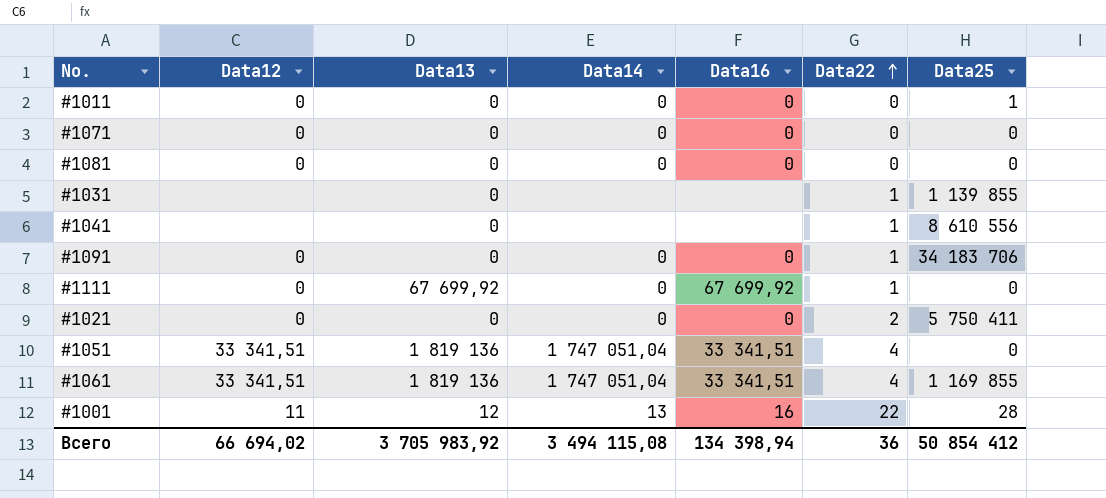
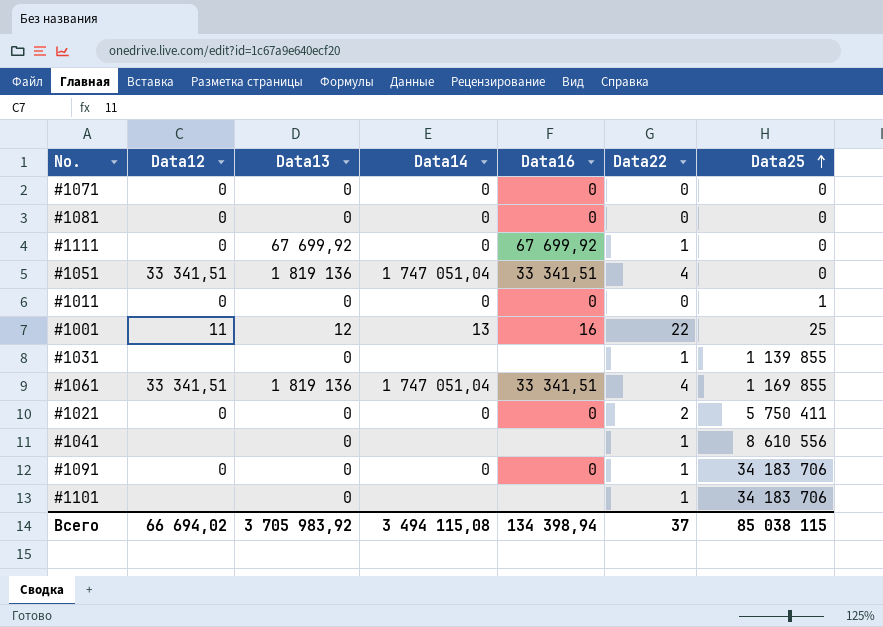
row order: Data22 ascending -> Data25 ascending
#1001 | Data25: 28 -> 25
row #1101: none -> none | 0 | none | none | 1 | 34 183 706
Всего | Data22: 36 -> 37
Всего | Data25: 50 854 412 -> 85 038 115

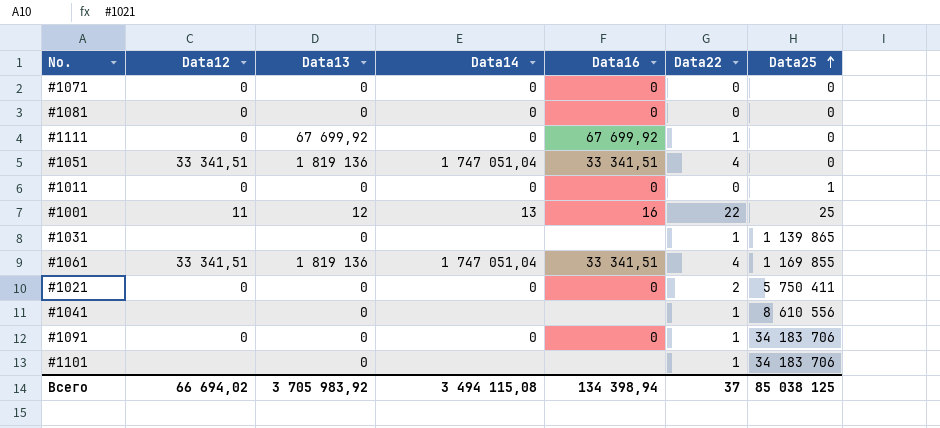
#1031 | Data25: 1 139 855 -> 1 139 865
Всего | Data25: 85 038 115 -> 85 038 125

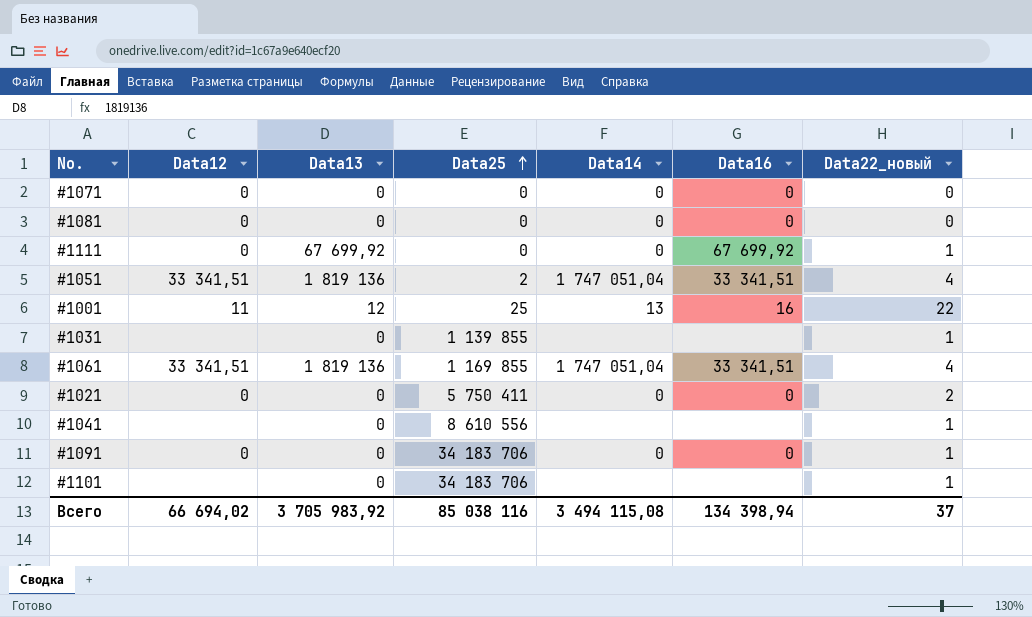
column Data25 | position: 7 -> 4
column name: Data22 -> Data22_новый
row #1011: 0 | 0 | 0 | 0 | 0 | 1 -> none
#1051 | Data25: 0 -> 2
#1031 | Data25: 1 139 865 -> 1 139 855
Всего | Data25: 85 038 125 -> 85 038 116

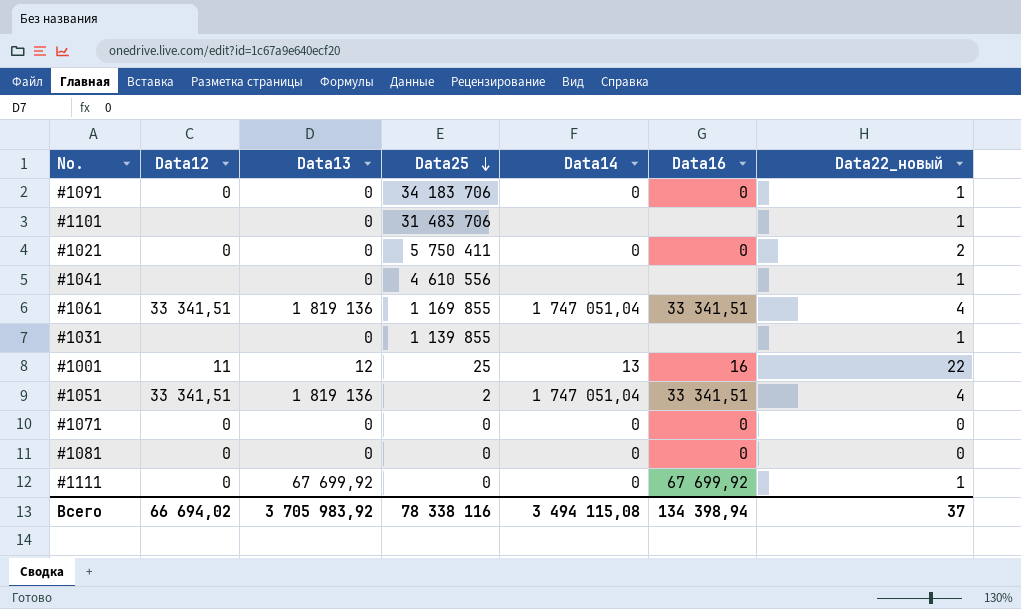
row order: Data25 ascending -> Data25 descending
#1101 | Data25: 34 183 706 -> 31 483 706
#1041 | Data25: 8 610 556 -> 4 610 556
Всего | Data25: 85 038 116 -> 78 338 116

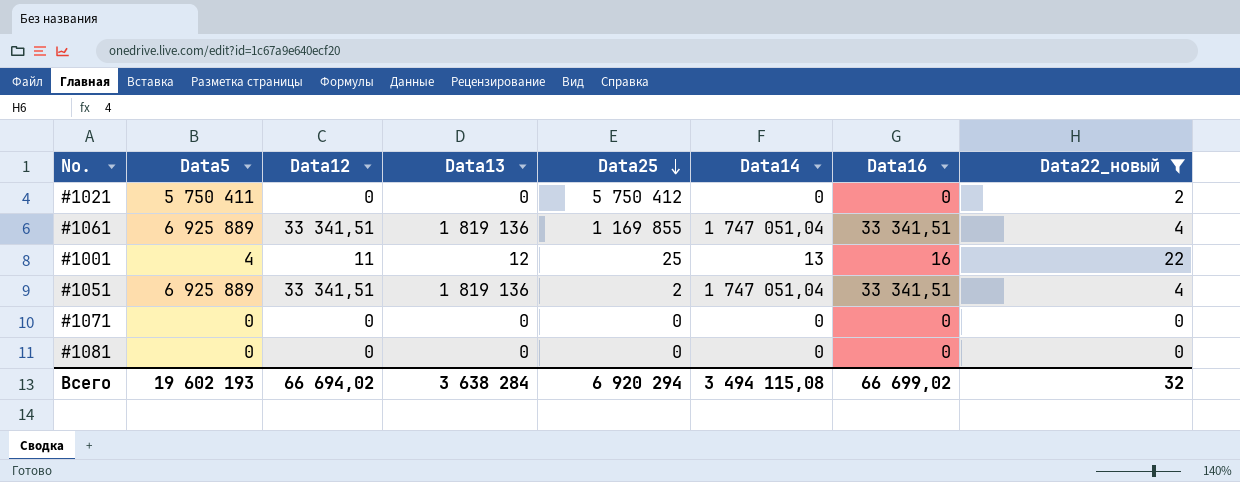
filter: none -> Data22_новый != 1
column Data5 | position: none -> 2
#1021 | Data25: 5 750 411 -> 5 750 412
Всего | Data13: 3 705 983,92 -> 3 638 284
Всего | Data25: 78 338 116 -> 6 920 294
Всего | Data16: 134 398,94 -> 66 699,02
Всего | Data22_новый: 37 -> 32

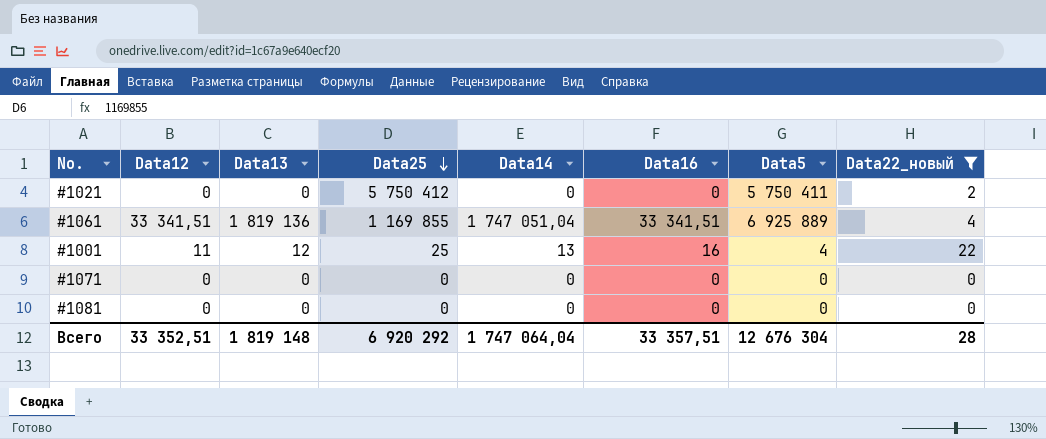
column Data5 | position: 2 -> 7
row #1051: 6 925 889 | 33 341,51 | 1 819 136 | 2 | 1 747 051,04 | 33 341,51 | 4 -> none
Всего | Data12: 66 694,02 -> 33 352,51
Всего | Data13: 3 638 284 -> 1 819 148
Всего | Data25: 6 920 294 -> 6 920 292
Всего | Data14: 3 494 115,08 -> 1 747 064,04
Всего | Data16: 66 699,02 -> 33 357,51
Всего | Data5: 19 602 193 -> 12 676 304
Всего | Data22_новый: 32 -> 28

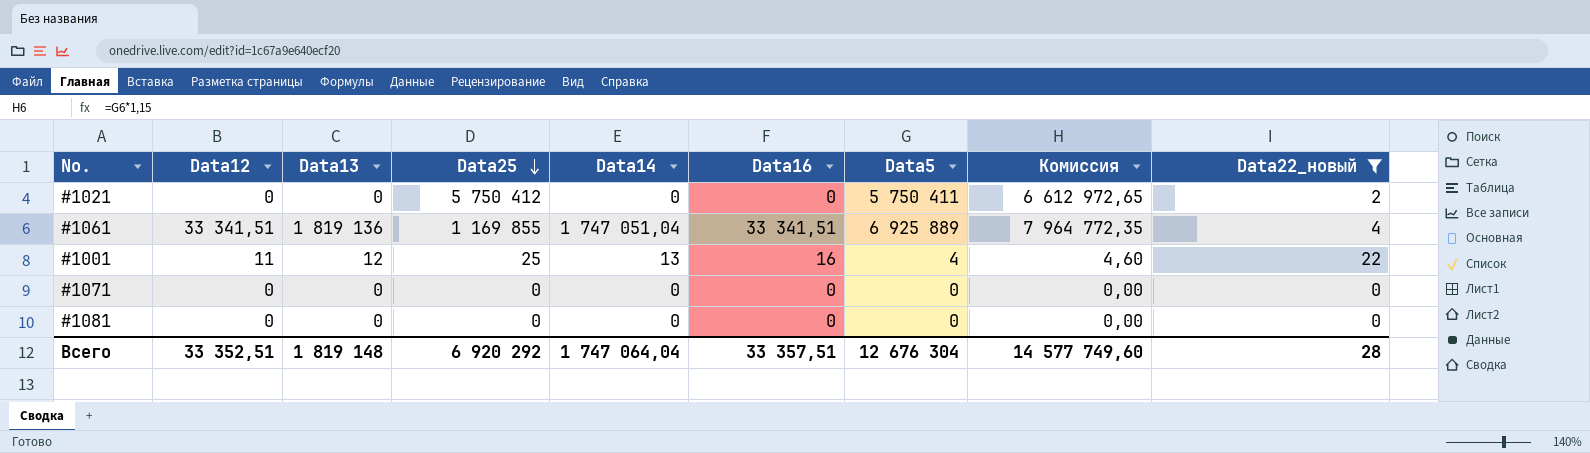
column Комиссия | formula: none -> [Data5] * 1,15

